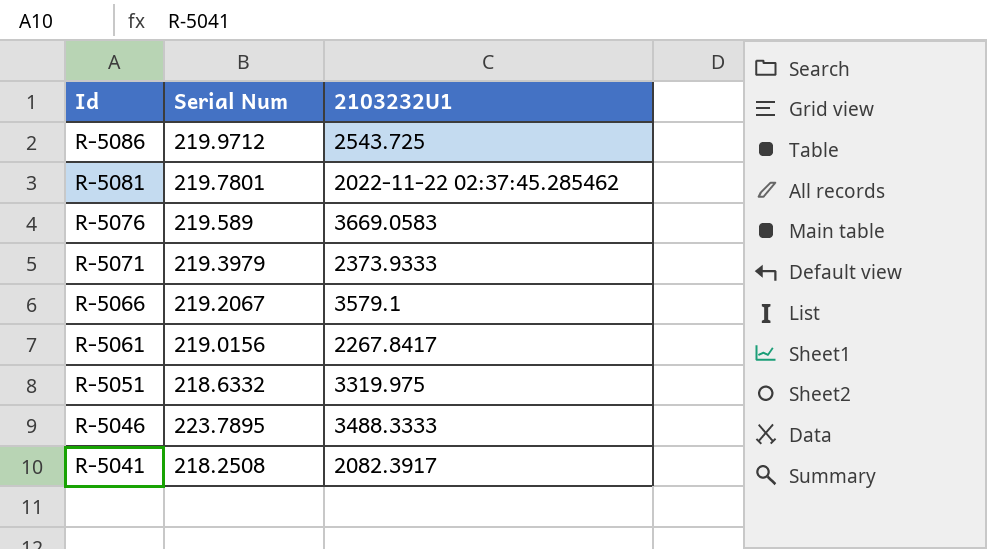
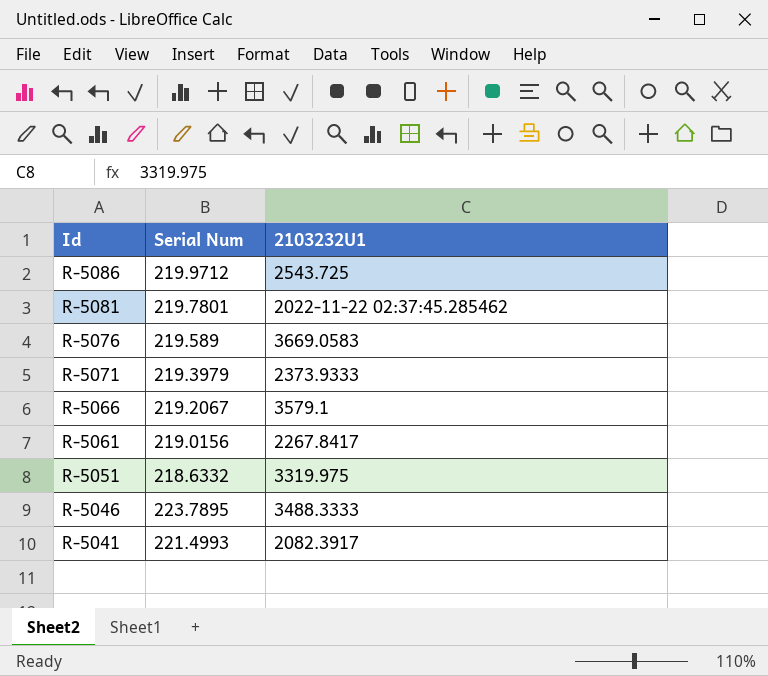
R-5041 | Serial Num: 218.2508 -> 221.4993

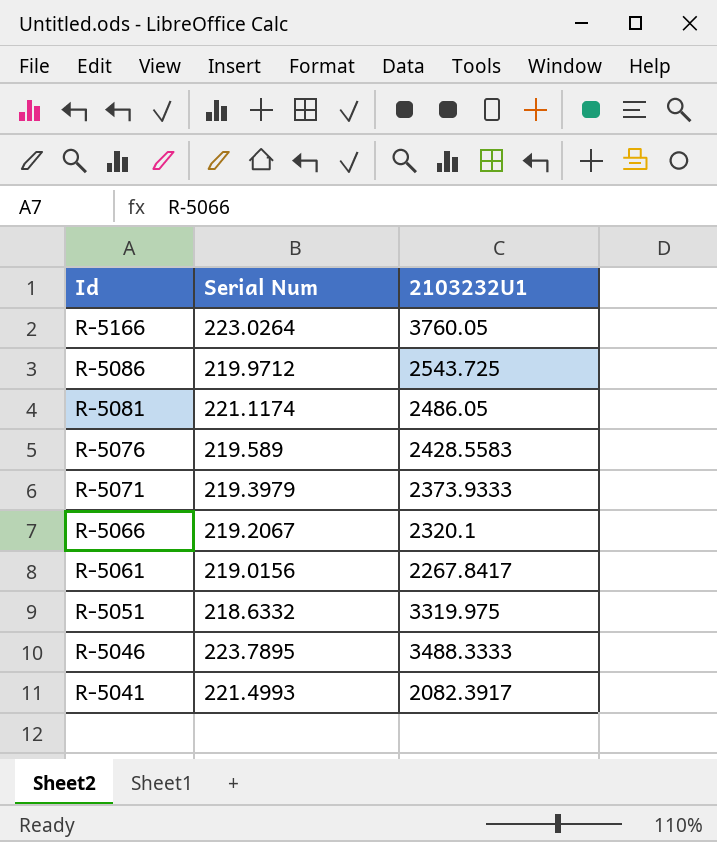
row R-5166: none -> 223.0264 | 3760.05
R-5081 | Serial Num: 219.7801 -> 221.1174
R-5081 | 2103232U1: 2022-11-22 02:37:45.285462 -> 2486.05
R-5076 | 2103232U1: 3669.0583 -> 2428.5583
R-5066 | 2103232U1: 3579.1 -> 2320.1

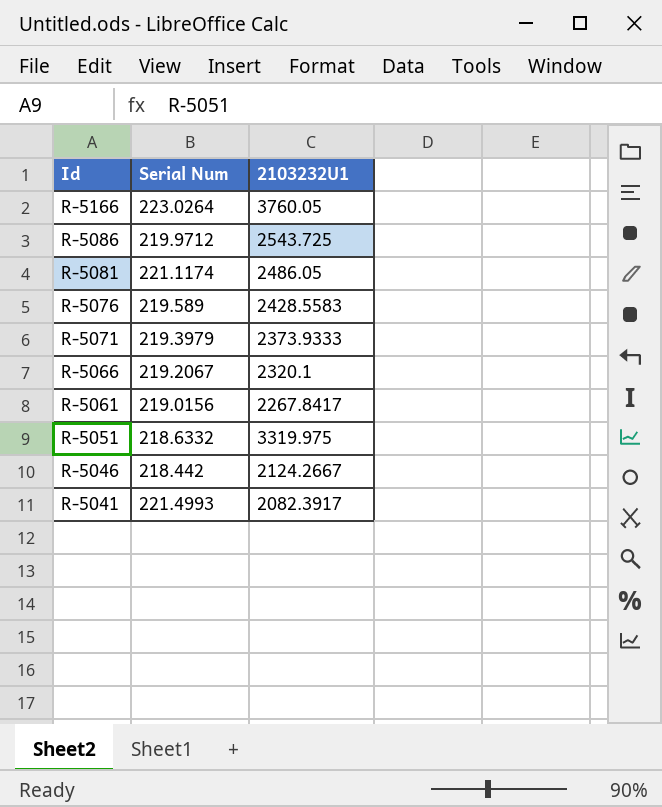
R-5046 | Serial Num: 223.7895 -> 218.442
R-5046 | 2103232U1: 3488.3333 -> 2124.2667

